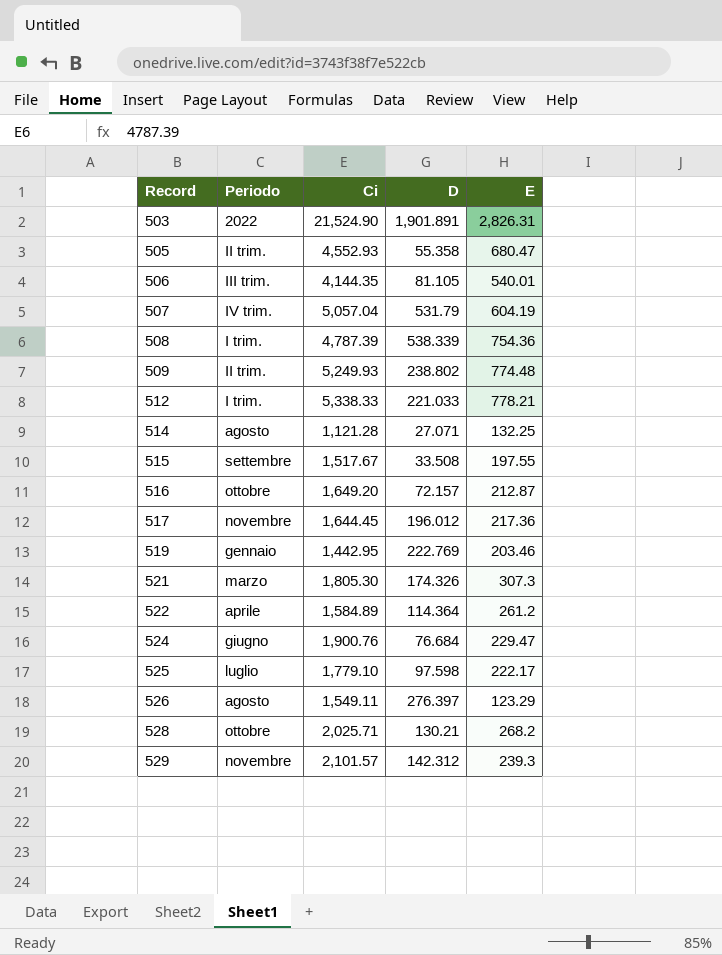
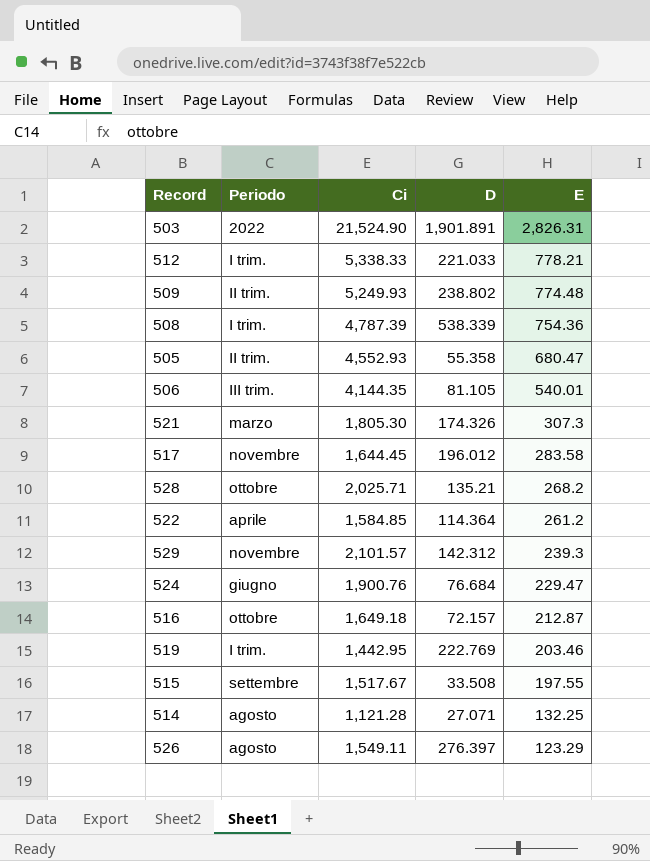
row order: Record ascending -> E descending
row 507: IV trim. | 5,057.04 | 531.79 | 604.19 -> none
row 525: luglio | 1,779.10 | 97.598 | 222.17 -> none
517 | E: 217.36 -> 283.58
528 | D: 130.21 -> 135.21
522 | Ci: 1,584.89 -> 1,584.85
516 | Ci: 1,649.20 -> 1,649.18
519 | Periodo: gennaio -> I trim.

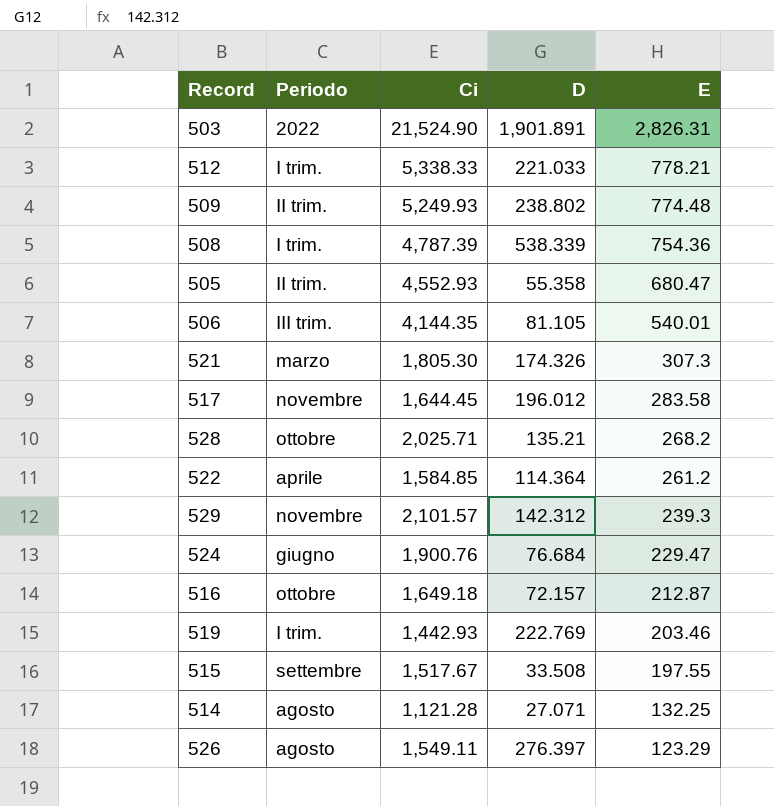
519 | Ci: 1,442.95 -> 1,442.93

